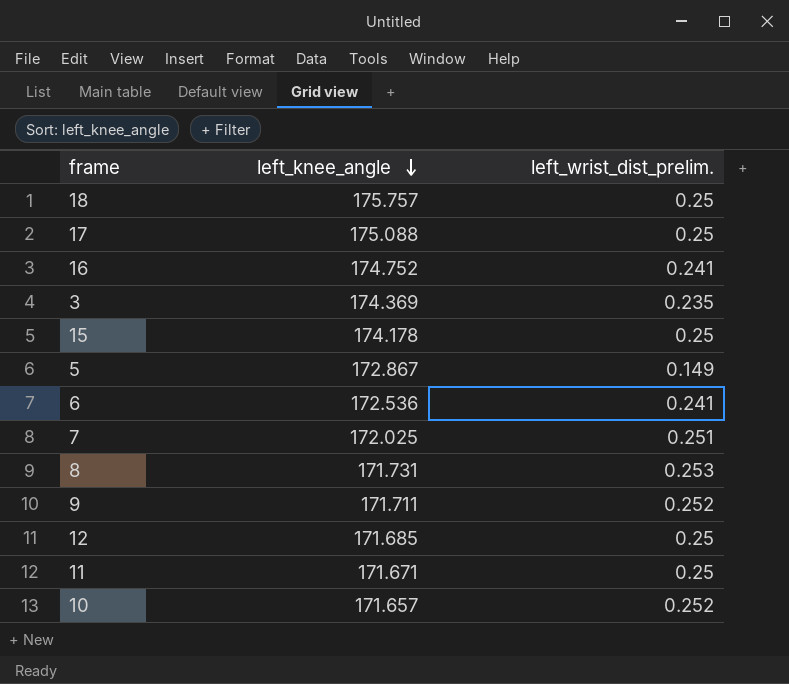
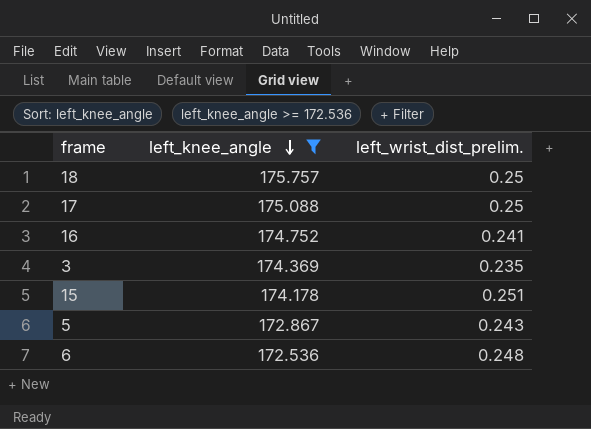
filter: none -> left_knee_angle >= 172.536
15 | left_wrist_dist_prelim.: 0.25 -> 0.251
5 | left_wrist_dist_prelim.: 0.149 -> 0.243
6 | left_wrist_dist_prelim.: 0.241 -> 0.248

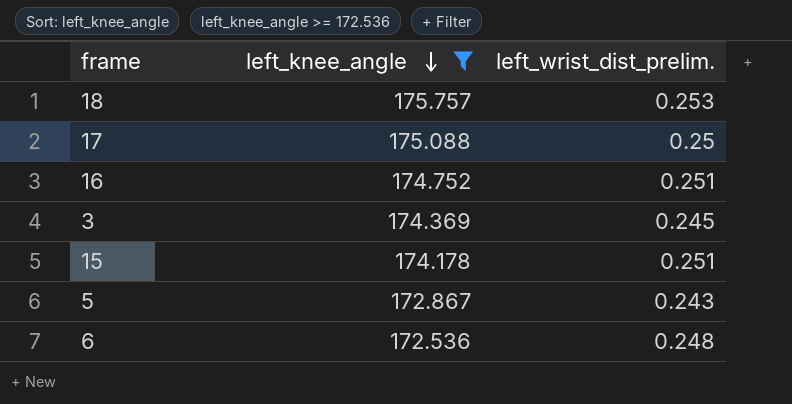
18 | left_wrist_dist_prelim.: 0.25 -> 0.253
16 | left_wrist_dist_prelim.: 0.241 -> 0.251
3 | left_wrist_dist_prelim.: 0.235 -> 0.245

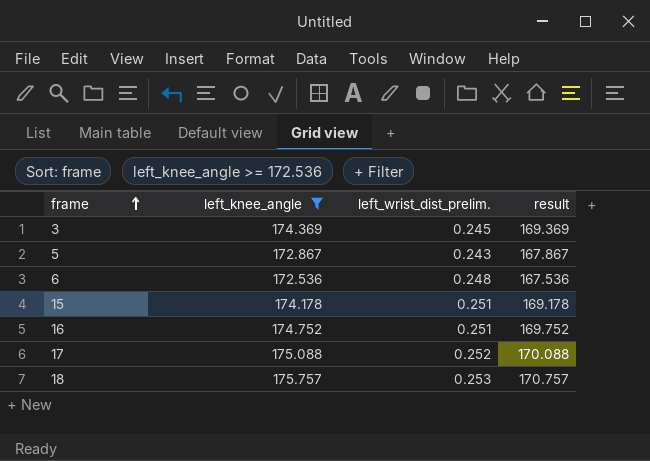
row order: left_knee_angle descending -> frame ascending
column result | formula: none -> [left_knee_angle] - 5
17 | left_wrist_dist_prelim.: 0.25 -> 0.252

